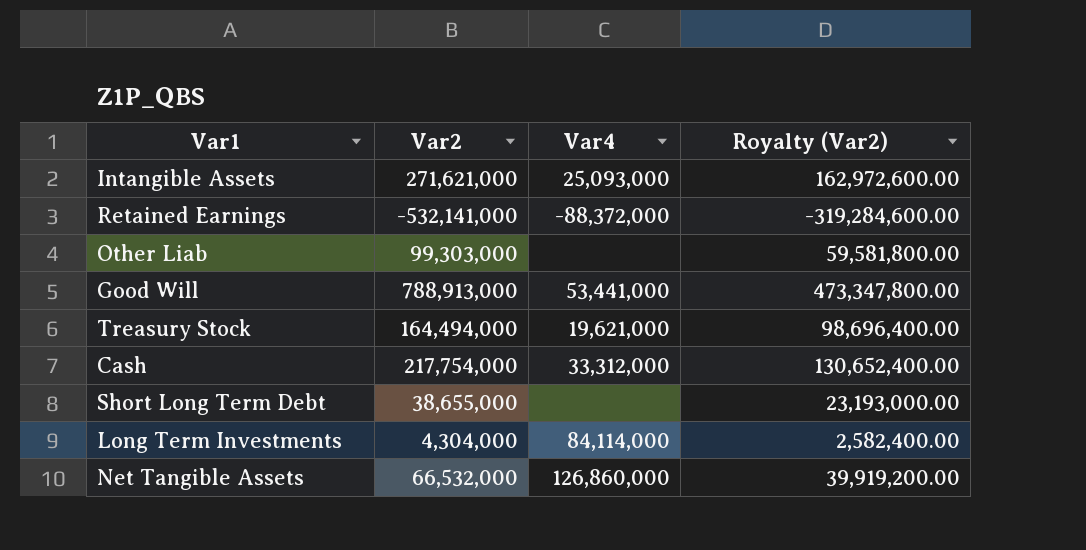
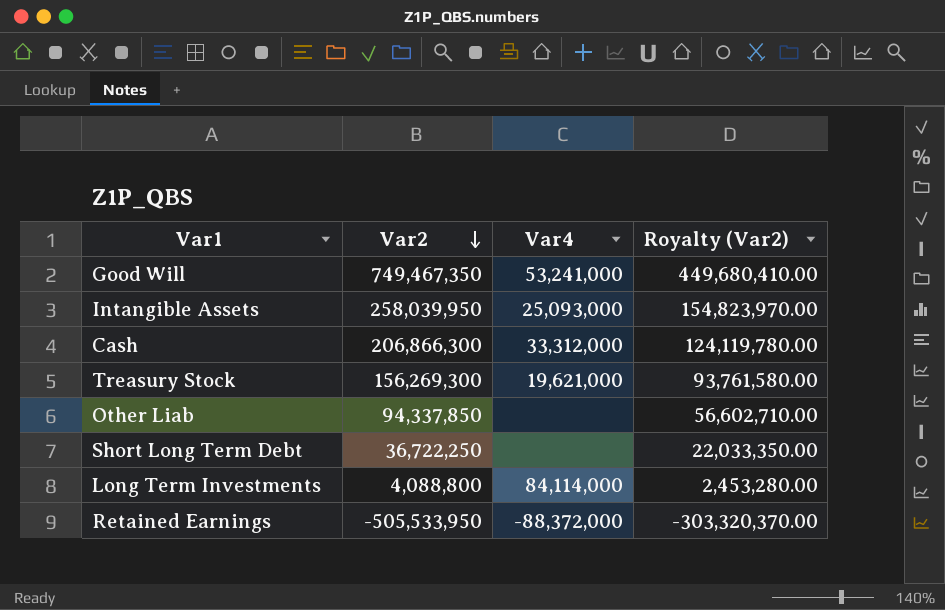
row order: none -> Var2 descending
row Net Tangible Assets: 66,532,000 | 126,860,000 | 39,919,200.00 -> none
Good Will | Var2: 788,913,000 -> 749,467,350
Good Will | Var4: 53,441,000 -> 53,241,000
Good Will | Royalty (Var2): 473,347,800.00 -> 449,680,410.00
Intangible Assets | Var2: 271,621,000 -> 258,039,950
Intangible Assets | Royalty (Var2): 162,972,600.00 -> 154,823,970.00
Cash | Var2: 217,754,000 -> 206,866,300
Cash | Royalty (Var2): 130,652,400.00 -> 124,119,780.00
Treasury Stock | Var2: 164,494,000 -> 156,269,300
Treasury Stock | Royalty (Var2): 98,696,400.00 -> 93,761,580.00
Other Liab | Var2: 99,303,000 -> 94,337,850
Other Liab | Royalty (Var2): 59,581,800.00 -> 56,602,710.00
Short Long Term Debt | Var2: 38,655,000 -> 36,722,250
Short Long Term Debt | Royalty (Var2): 23,193,000.00 -> 22,033,350.00
Long Term Investments | Var2: 4,304,000 -> 4,088,800
Long Term Investments | Royalty (Var2): 2,582,400.00 -> 2,453,280.00
Retained Earnings | Var2: -532,141,000 -> -505,533,950
Retained Earnings | Royalty (Var2): -319,284,600.00 -> -303,320,370.00

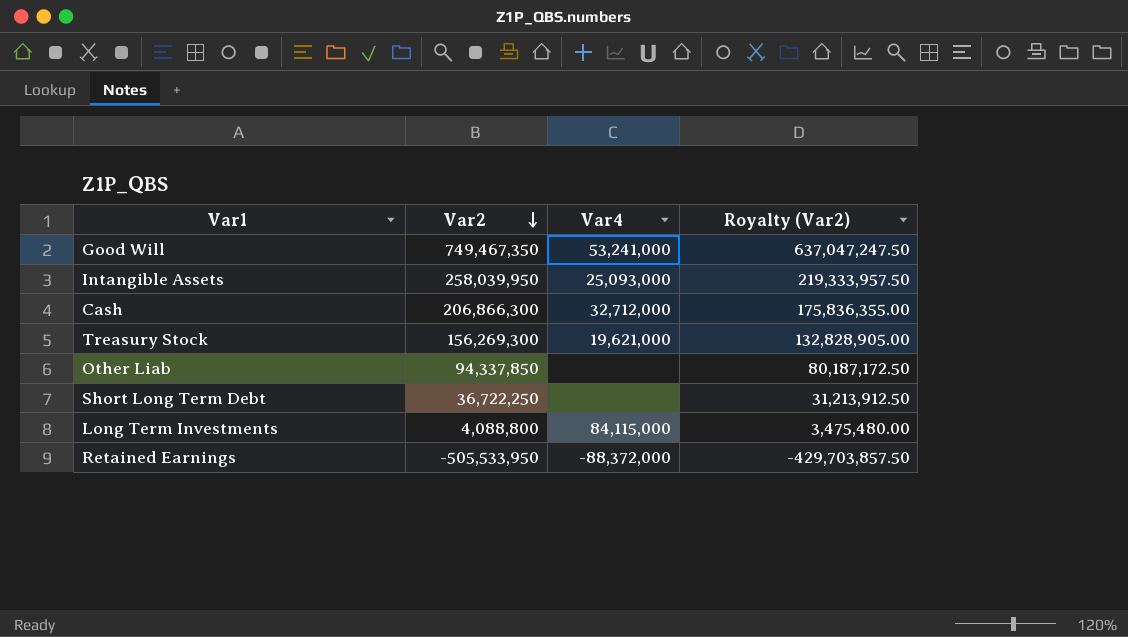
column Royalty (Var2) | formula: [Var2] * 0.6 -> [Var2] * 0.85
Cash | Var4: 33,312,000 -> 32,712,000
Long Term Investments | Var4: 84,114,000 -> 84,115,000

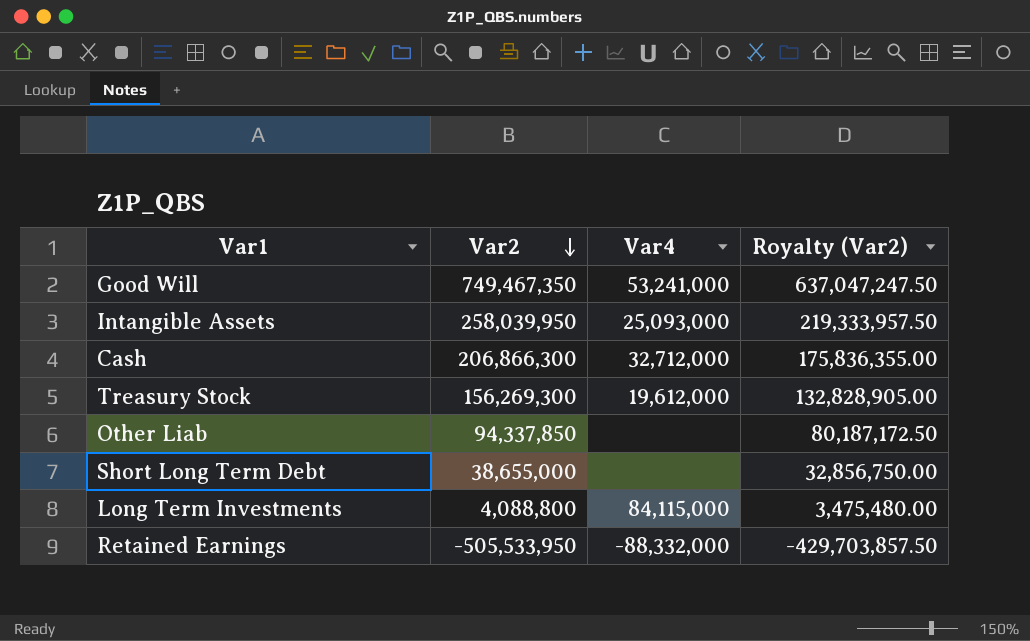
Treasury Stock | Var4: 19,621,000 -> 19,612,000
Short Long Term Debt | Var2: 36,722,250 -> 38,655,000
Short Long Term Debt | Royalty (Var2): 31,213,912.50 -> 32,856,750.00
Retained Earnings | Var4: -88,372,000 -> -88,332,000

